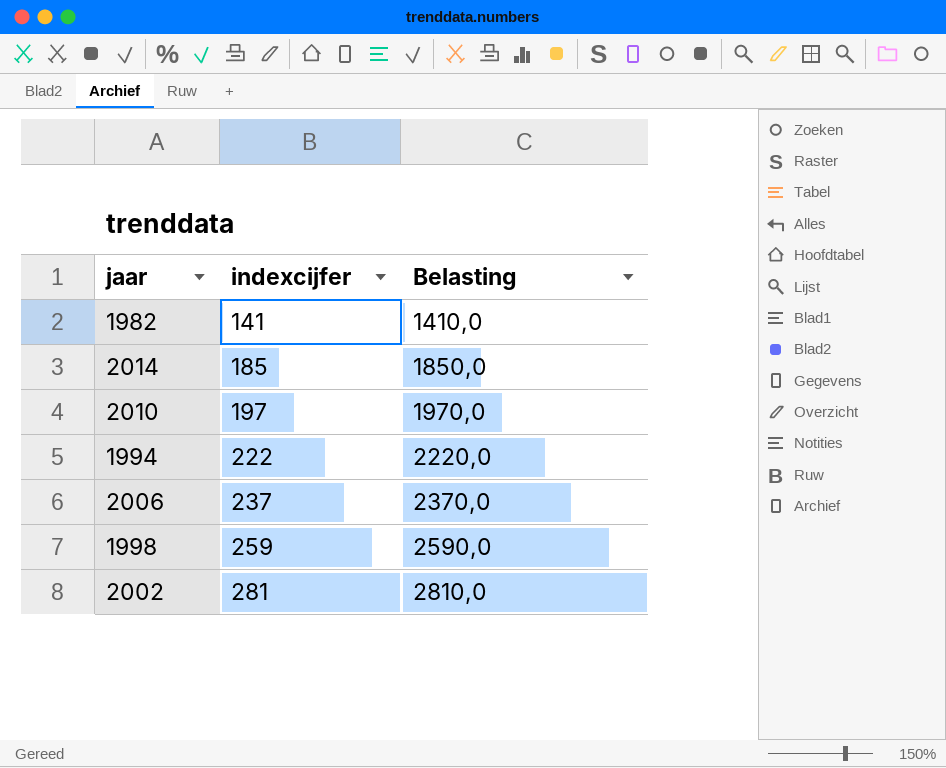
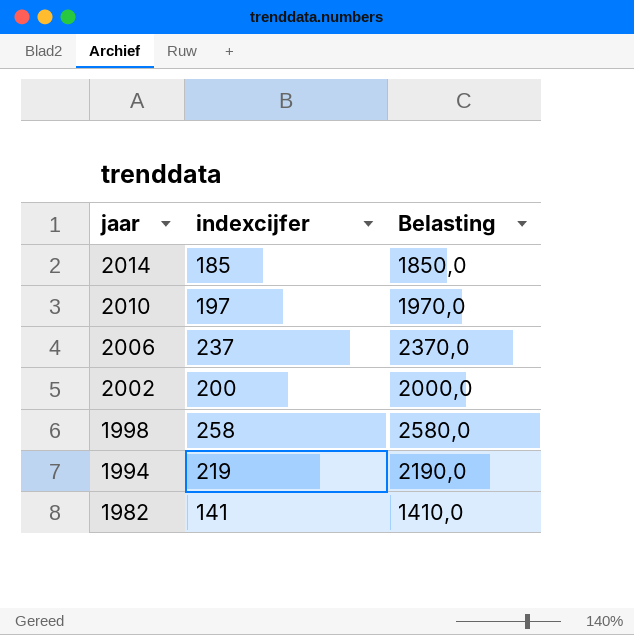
row order: indexcijfer ascending -> jaar descending
2002 | indexcijfer: 281 -> 200
2002 | Belasting: 2810,0 -> 2000,0
1998 | indexcijfer: 259 -> 258
1998 | Belasting: 2590,0 -> 2580,0
1994 | indexcijfer: 222 -> 219
1994 | Belasting: 2220,0 -> 2190,0

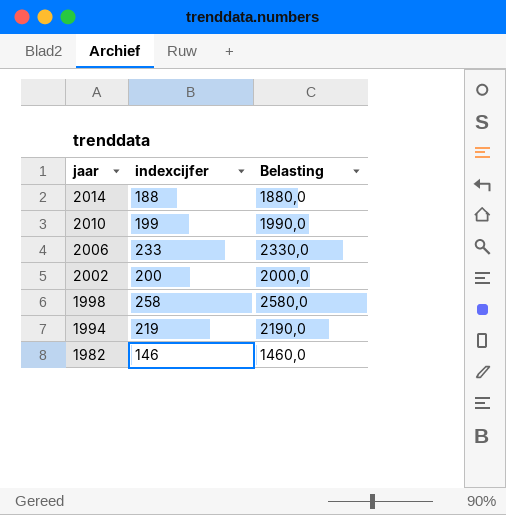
2014 | indexcijfer: 185 -> 188
2014 | Belasting: 1850,0 -> 1880,0
2010 | indexcijfer: 197 -> 199
2010 | Belasting: 1970,0 -> 1990,0
2006 | indexcijfer: 237 -> 233
2006 | Belasting: 2370,0 -> 2330,0
1982 | indexcijfer: 141 -> 146
1982 | Belasting: 1410,0 -> 1460,0

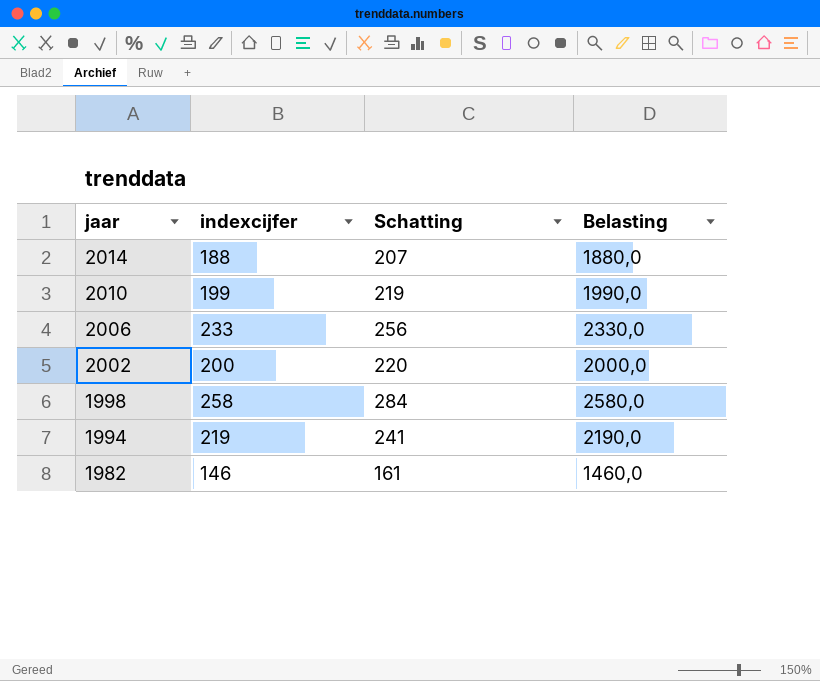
column Schatting | formula: none -> [indexcijfer] * 1,1

